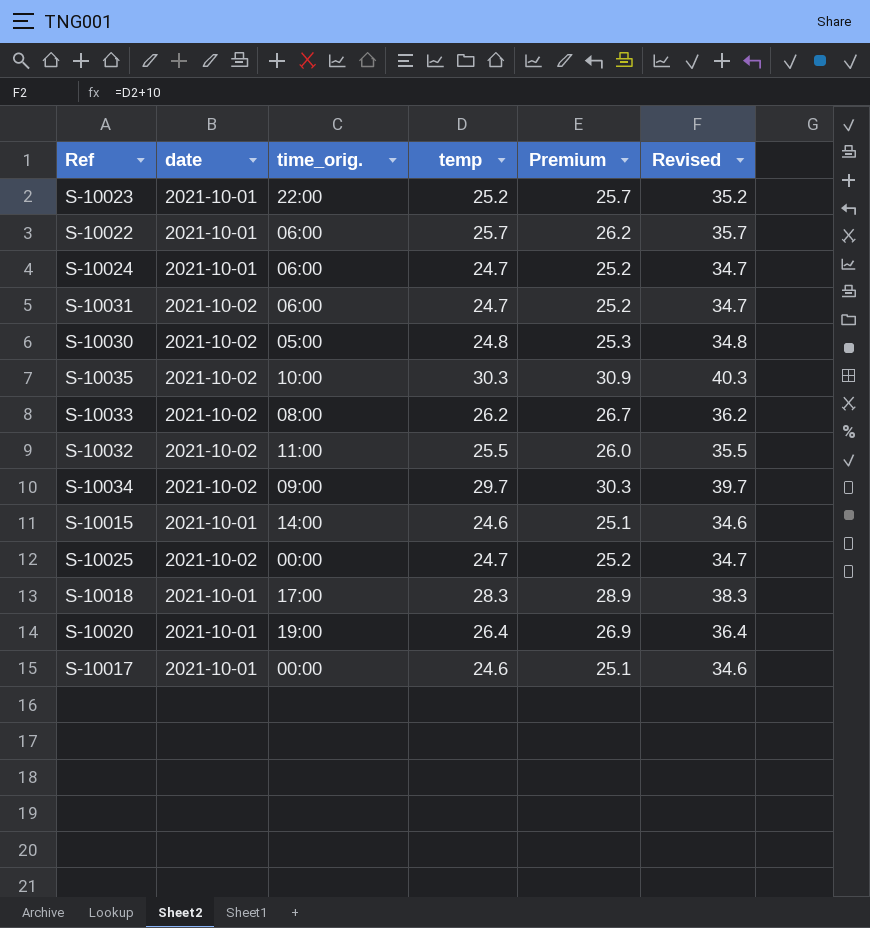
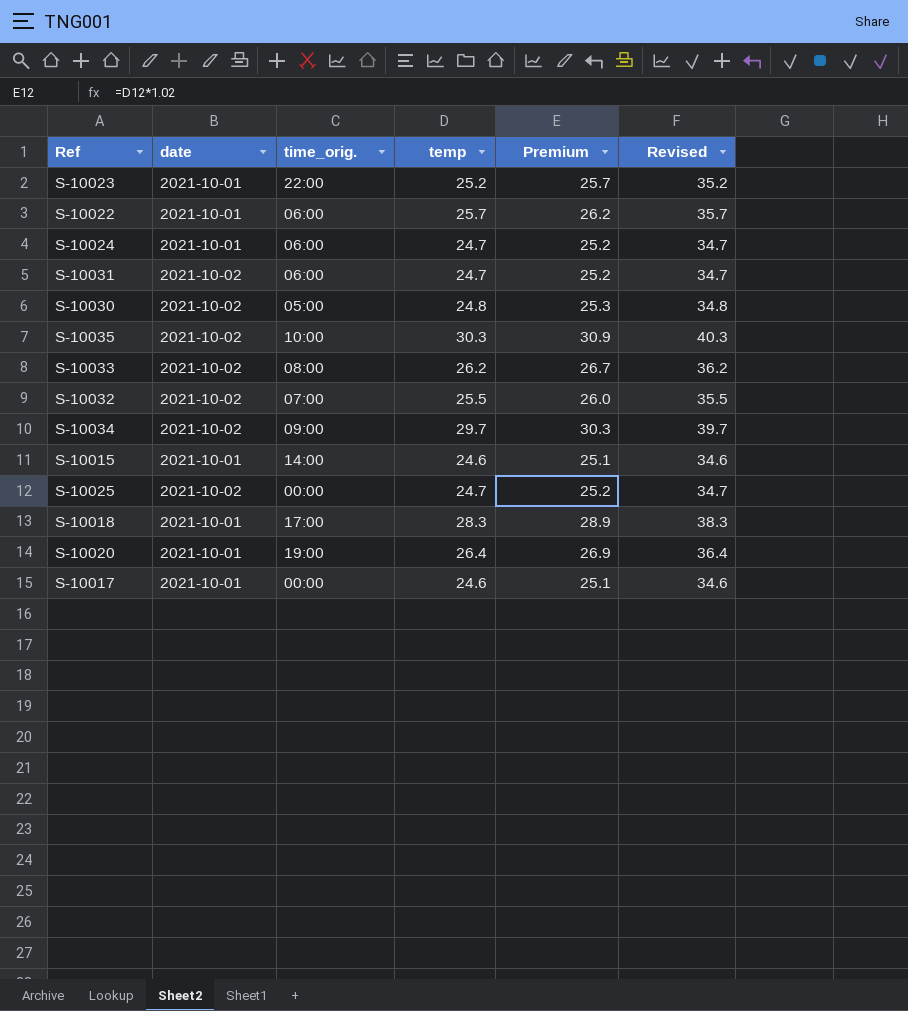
S-10032 | time_orig.: 11:00 -> 07:00

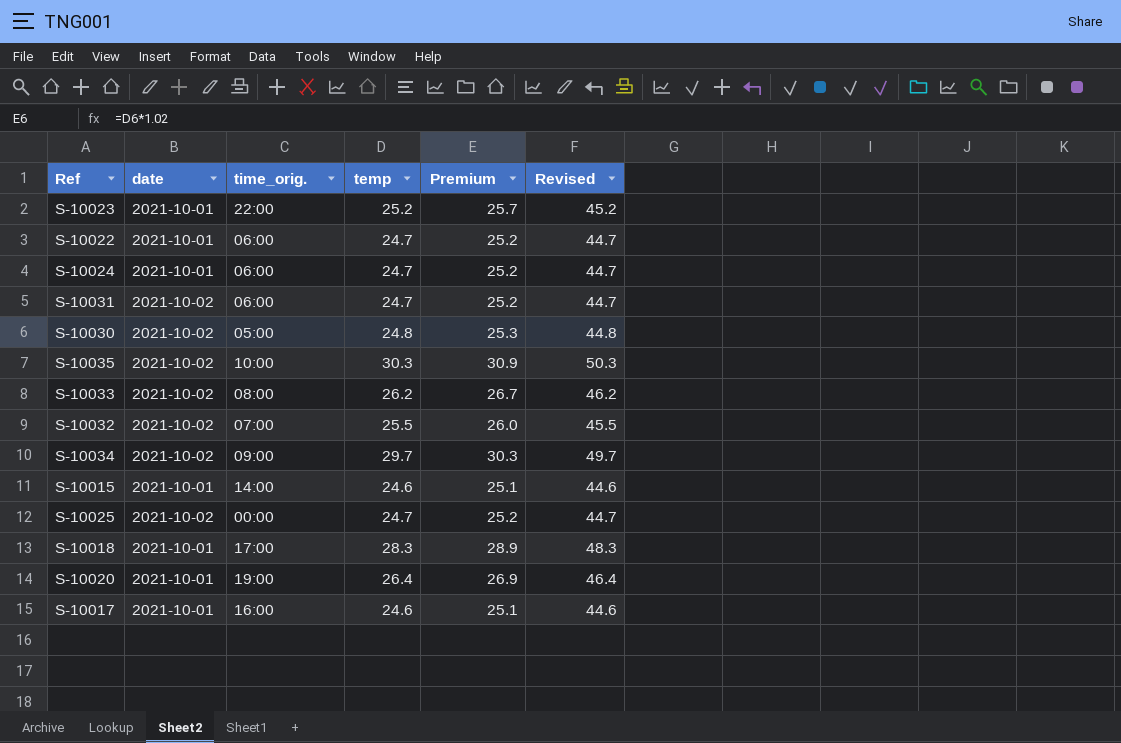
column Revised | formula: [temp] + 10 -> [temp] + 20
S-10022 | temp: 25.7 -> 24.7
S-10022 | Premium: 26.2 -> 25.2
S-10017 | time_orig.: 00:00 -> 16:00

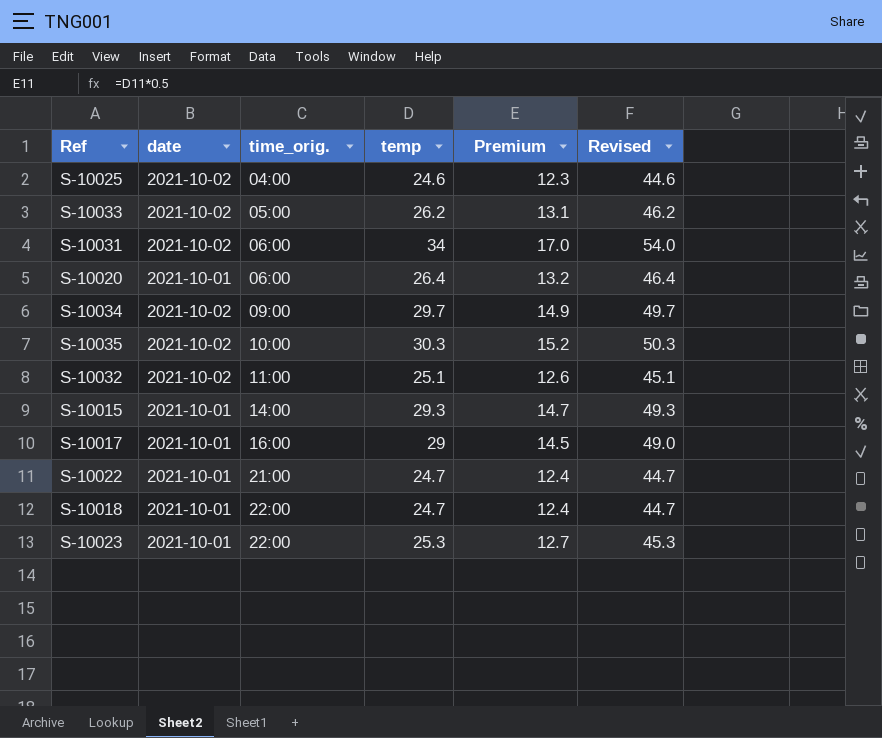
row order: none -> time_orig. ascending
column Premium | formula: [temp] * 1.02 -> [temp] * 0.5
row S-10024: 2021-10-01 | 06:00 | 24.7 | 25.2 | 44.7 -> none
row S-10030: 2021-10-02 | 05:00 | 24.8 | 25.3 | 44.8 -> none
S-10025 | time_orig.: 00:00 -> 04:00
S-10025 | temp: 24.7 -> 24.6
S-10025 | Revised: 44.7 -> 44.6
S-10033 | time_orig.: 08:00 -> 05:00
S-10031 | temp: 24.7 -> 34
S-10031 | Revised: 44.7 -> 54.0
S-10020 | time_orig.: 19:00 -> 06:00
S-10032 | time_orig.: 07:00 -> 11:00
S-10032 | temp: 25.5 -> 25.1
S-10032 | Revised: 45.5 -> 45.1
S-10015 | temp: 24.6 -> 29.3
S-10015 | Revised: 44.6 -> 49.3
S-10017 | temp: 24.6 -> 29
S-10017 | Revised: 44.6 -> 49.0
S-10022 | time_orig.: 06:00 -> 21:00
S-10018 | time_orig.: 17:00 -> 22:00
S-10018 | temp: 28.3 -> 24.7
S-10018 | Revised: 48.3 -> 44.7
S-10023 | temp: 25.2 -> 25.3
S-10023 | Revised: 45.2 -> 45.3

